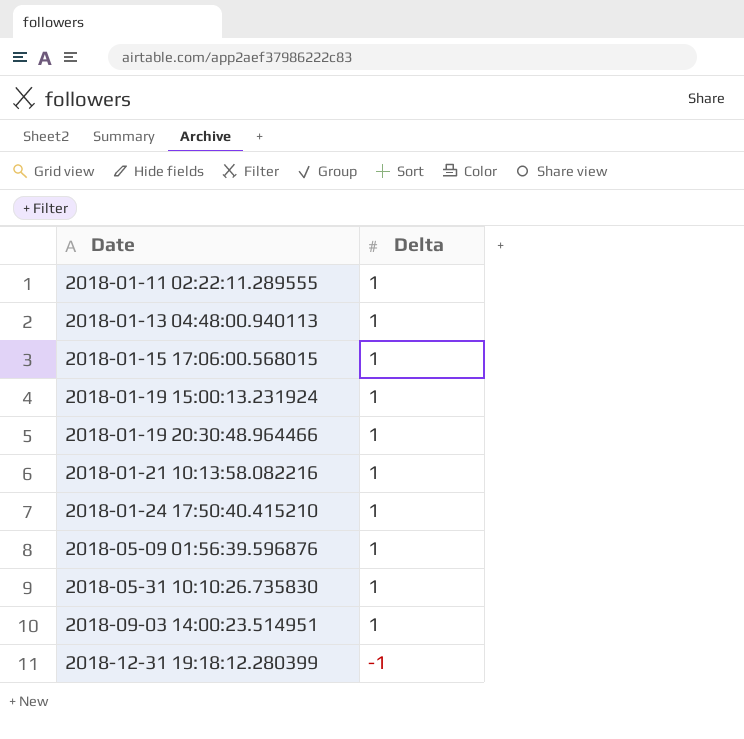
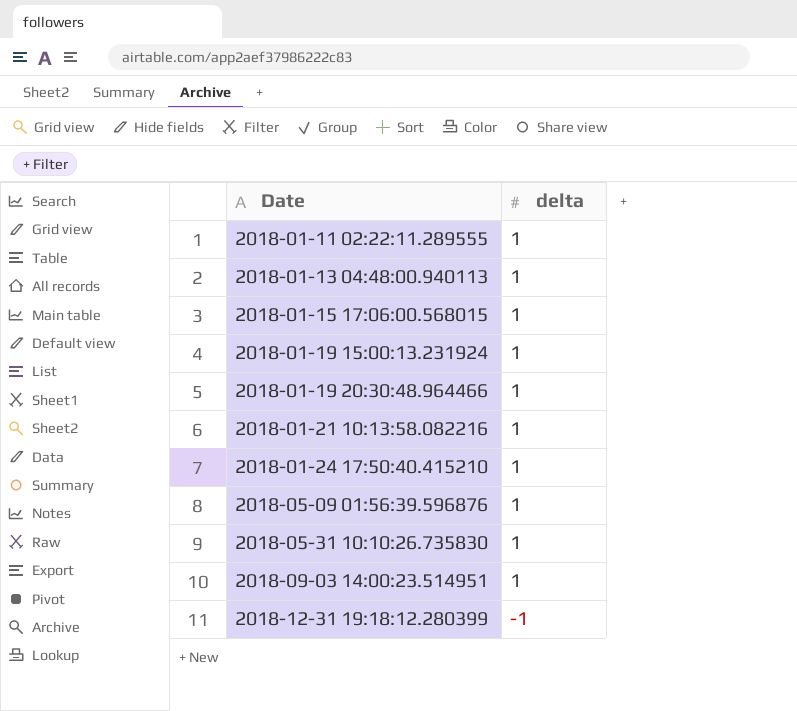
column name: Delta -> delta

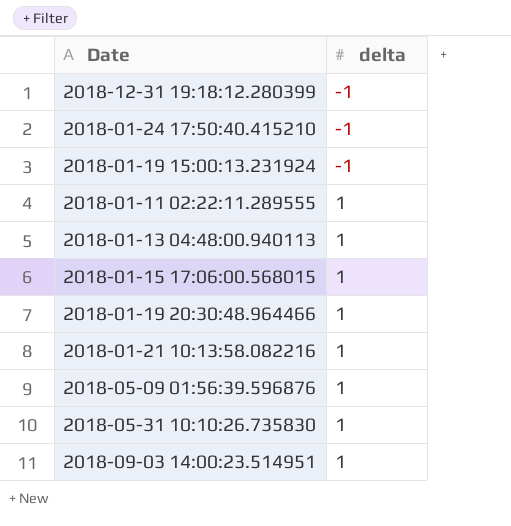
row order: Date ascending -> delta ascending
2018-01-24 17:50:40.415210 | delta: 1 -> -1
2018-01-19 15:00:13.231924 | delta: 1 -> -1

